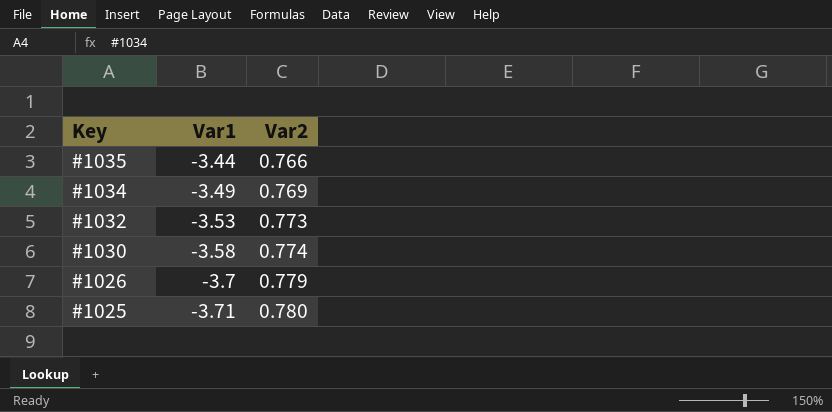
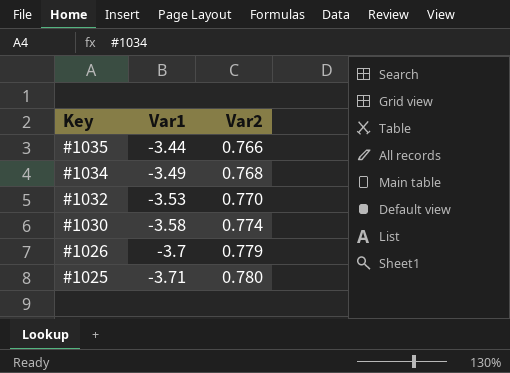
#1034 | Var2: 0.769 -> 0.768
#1032 | Var2: 0.773 -> 0.770

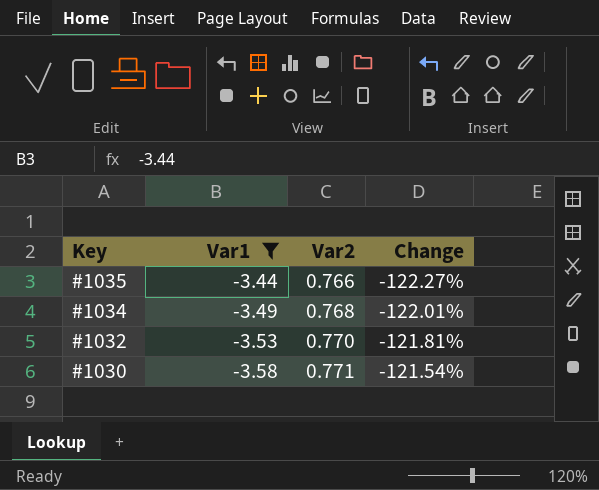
filter: none -> Var1 >= -3.58
column Change | formula: none -> ([Var2] - [Var1]) / [Var1]
#1030 | Var2: 0.774 -> 0.771

